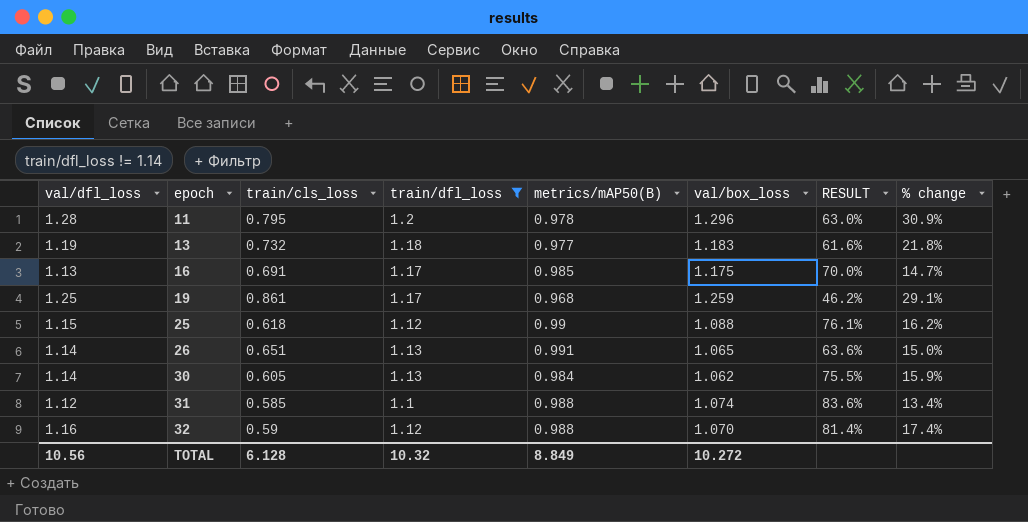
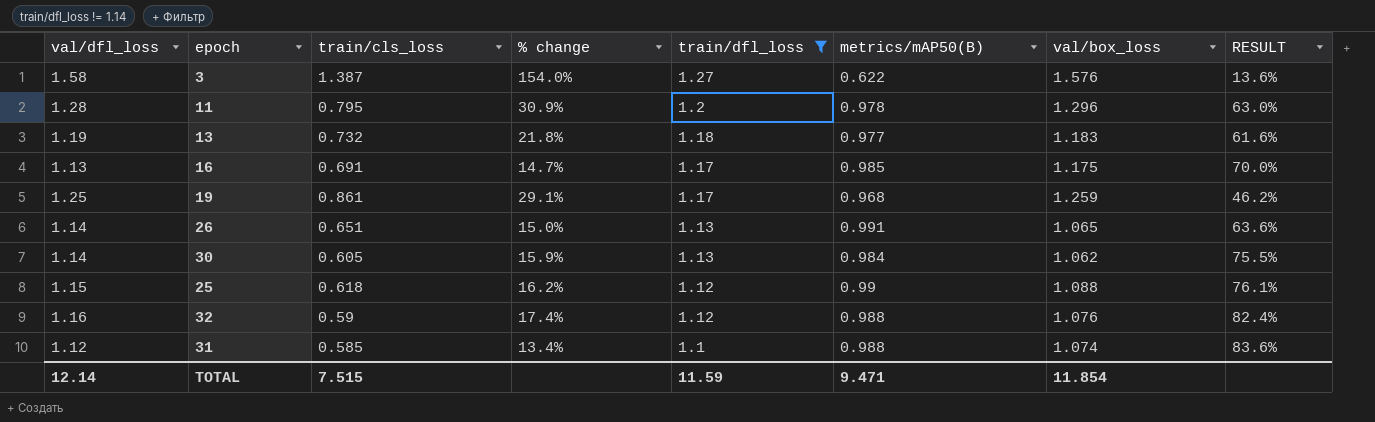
row order: epoch ascending -> train/dfl_loss descending
column % change | position: 8 -> 4
row 3: none -> 1.58 | 1.387 | 154.0% | 1.27 | 0.622 | 1.576 | 13.6%
32 | val/box_loss: 1.070 -> 1.076
32 | RESULT: 81.4% -> 82.4%
TOTAL | val/dfl_loss: 10.56 -> 12.14
TOTAL | train/cls_loss: 6.128 -> 7.515
TOTAL | train/dfl_loss: 10.32 -> 11.59
TOTAL | metrics/mAP50(B): 8.849 -> 9.471
TOTAL | val/box_loss: 10.272 -> 11.854

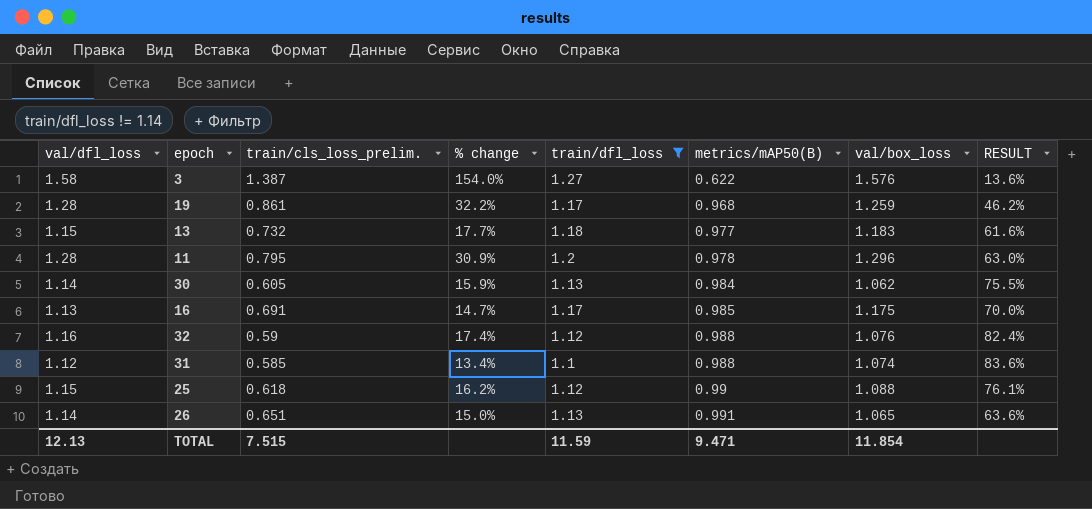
row order: train/dfl_loss descending -> metrics/mAP50(B) ascending
column name: train/cls_loss -> train/cls_loss_prelim.
19 | val/dfl_loss: 1.25 -> 1.28
19 | % change: 29.1% -> 32.2%
13 | val/dfl_loss: 1.19 -> 1.15
13 | % change: 21.8% -> 17.7%
TOTAL | val/dfl_loss: 12.14 -> 12.13

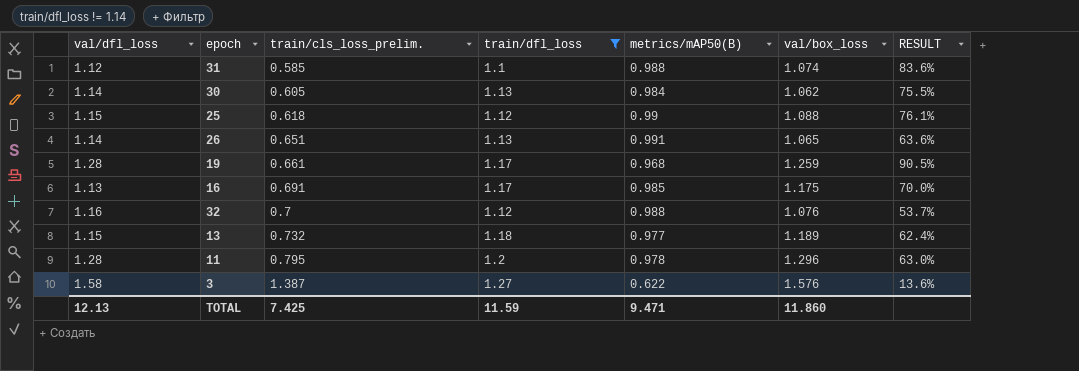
row order: metrics/mAP50(B) ascending -> train/cls_loss_prelim. ascending
column % change | formula: ([val/dfl_loss] - [metrics/mAP50(B)]) / [metrics/mAP50(B)] -> none
19 | train/cls_loss_prelim.: 0.861 -> 0.661
19 | RESULT: 46.2% -> 90.5%
32 | train/cls_loss_prelim.: 0.59 -> 0.7
32 | RESULT: 82.4% -> 53.7%
13 | val/box_loss: 1.183 -> 1.189
13 | RESULT: 61.6% -> 62.4%
TOTAL | train/cls_loss_prelim.: 7.515 -> 7.425
TOTAL | val/box_loss: 11.854 -> 11.860

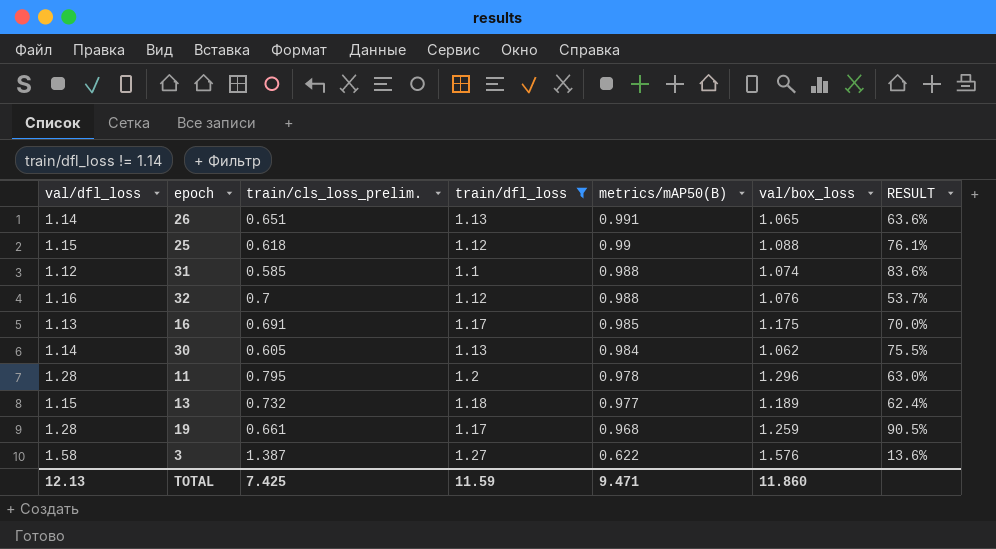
row order: train/cls_loss_prelim. ascending -> metrics/mAP50(B) descending

